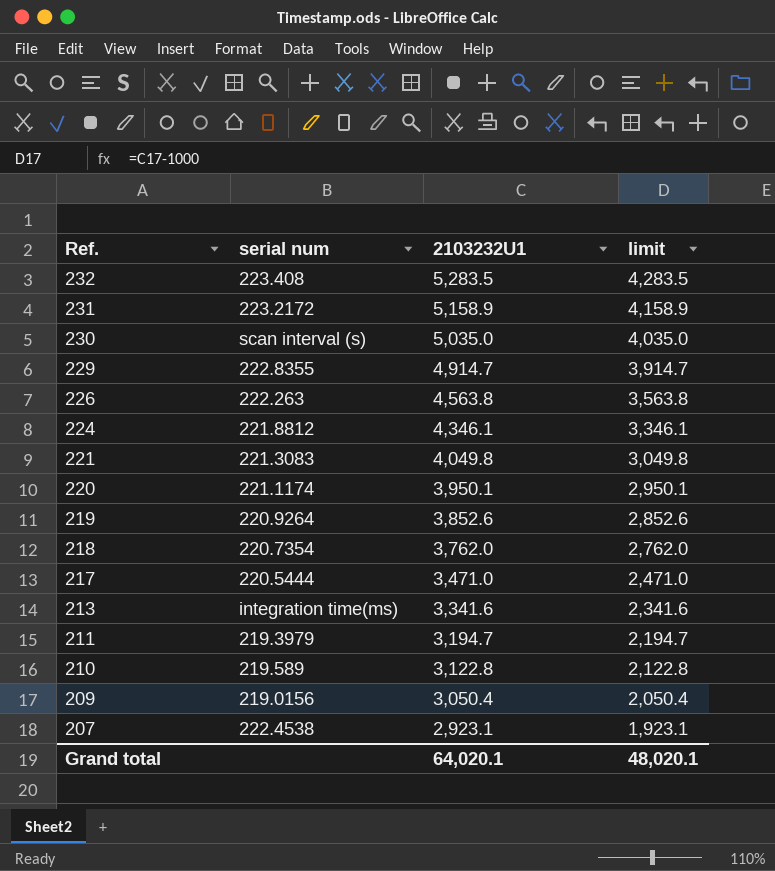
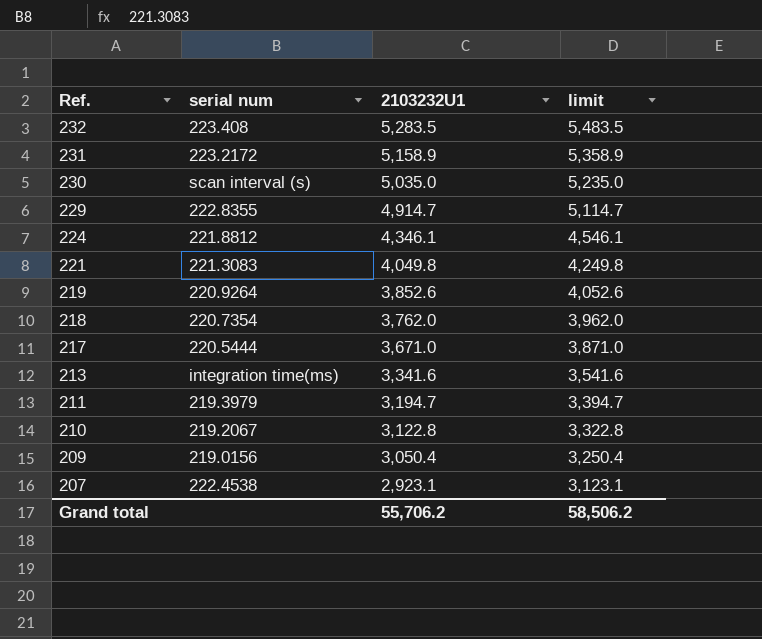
column limit | formula: [2103232U1] - 1000 -> [2103232U1] + 200
row 226: 222.263 | 4,563.8 | 3,563.8 -> none
row 220: 221.1174 | 3,950.1 | 2,950.1 -> none
217 | 2103232U1: 3,471.0 -> 3,671.0
210 | serial num: 219.589 -> 219.2067
Grand total | 2103232U1: 64,020.1 -> 55,706.2
Grand total | limit: 48,020.1 -> 58,506.2

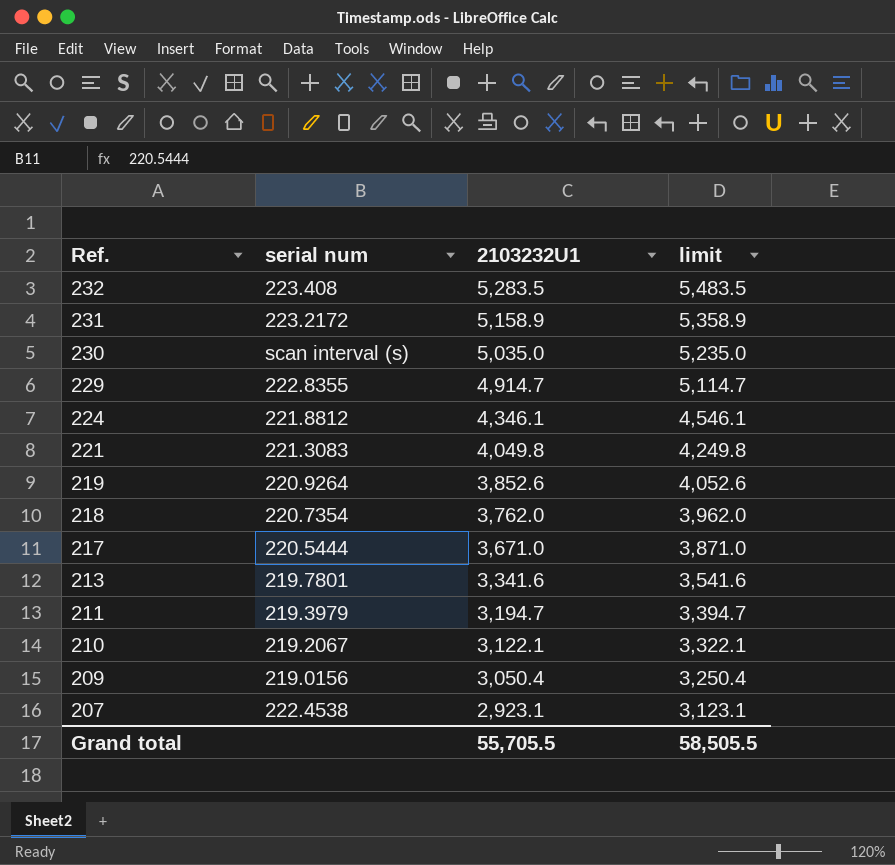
213 | serial num: integration time(ms) -> 219.7801
210 | 2103232U1: 3,122.8 -> 3,122.1
210 | limit: 3,322.8 -> 3,322.1
Grand total | 2103232U1: 55,706.2 -> 55,705.5
Grand total | limit: 58,506.2 -> 58,505.5

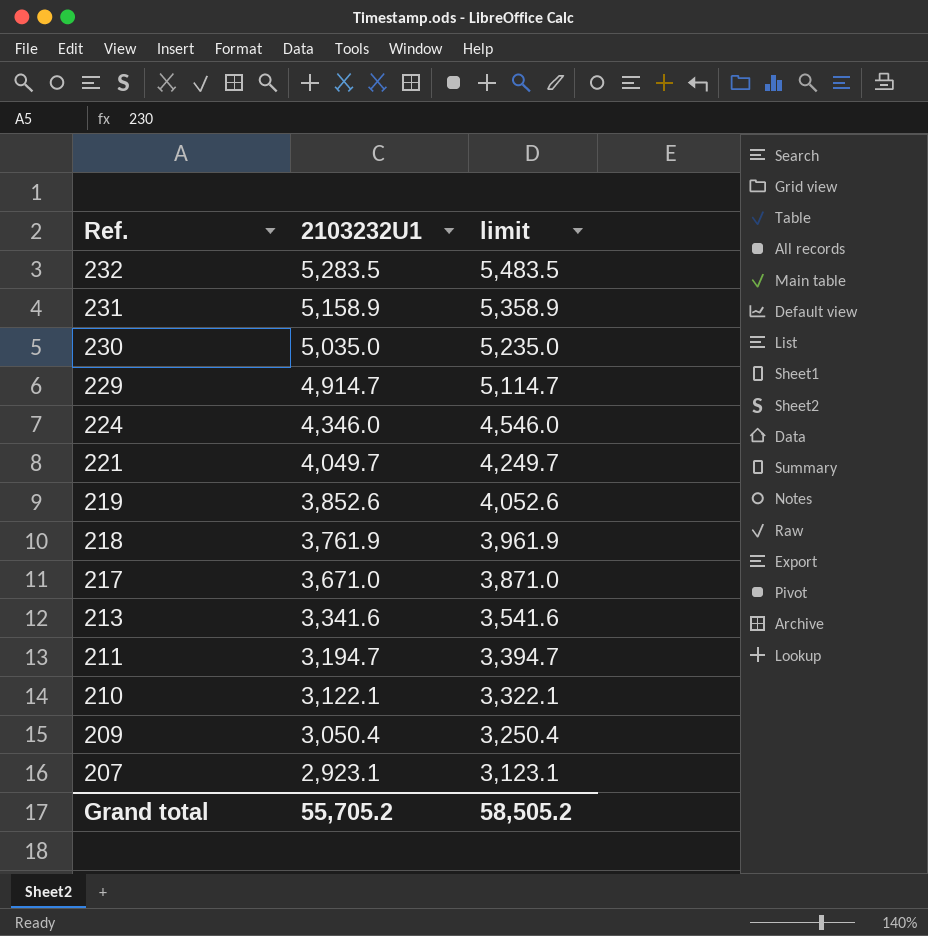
column serial num | position: 2 -> none
224 | 2103232U1: 4,346.1 -> 4,346.0
224 | limit: 4,546.1 -> 4,546.0
221 | 2103232U1: 4,049.8 -> 4,049.7
221 | limit: 4,249.8 -> 4,249.7
218 | 2103232U1: 3,762.0 -> 3,761.9
218 | limit: 3,962.0 -> 3,961.9
Grand total | 2103232U1: 55,705.5 -> 55,705.2
Grand total | limit: 58,505.5 -> 58,505.2

